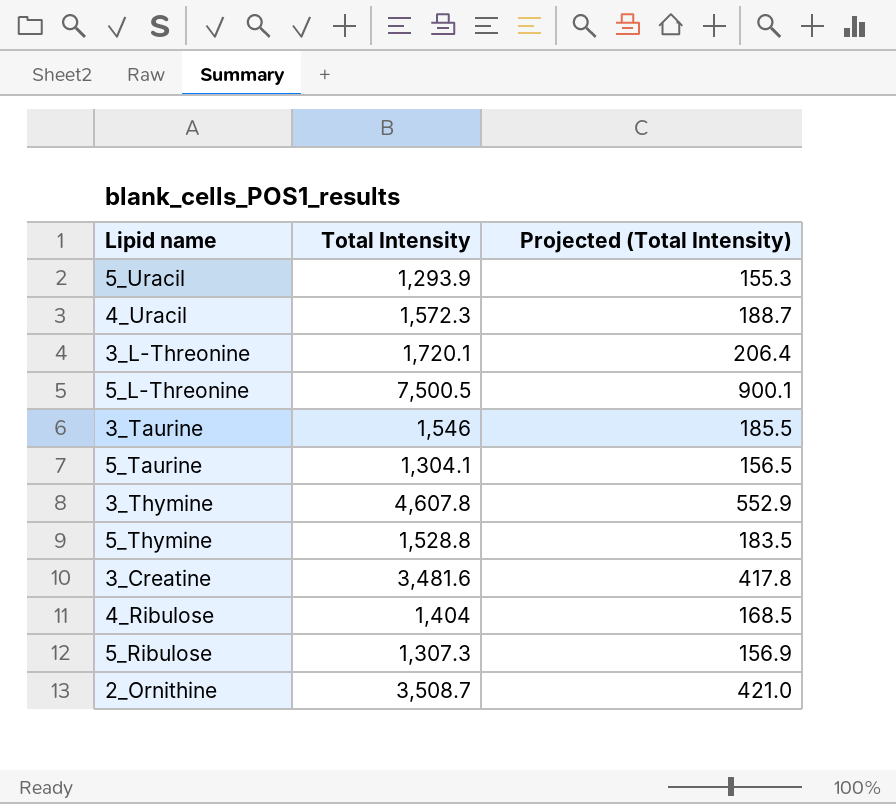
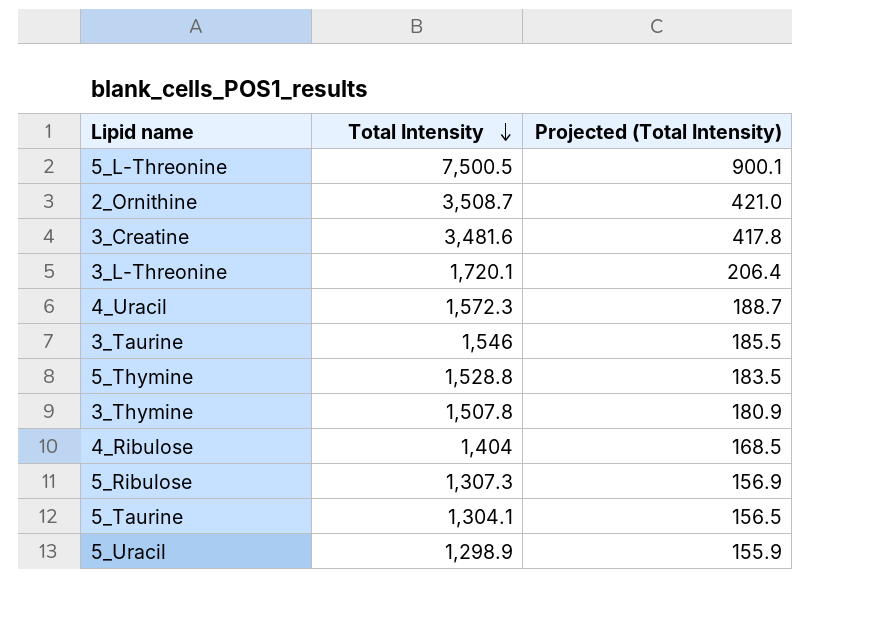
row order: none -> Total Intensity descending
3_Thymine | Total Intensity: 4,607.8 -> 1,507.8
3_Thymine | Projected (Total Intensity): 552.9 -> 180.9
5_Uracil | Total Intensity: 1,293.9 -> 1,298.9
5_Uracil | Projected (Total Intensity): 155.3 -> 155.9

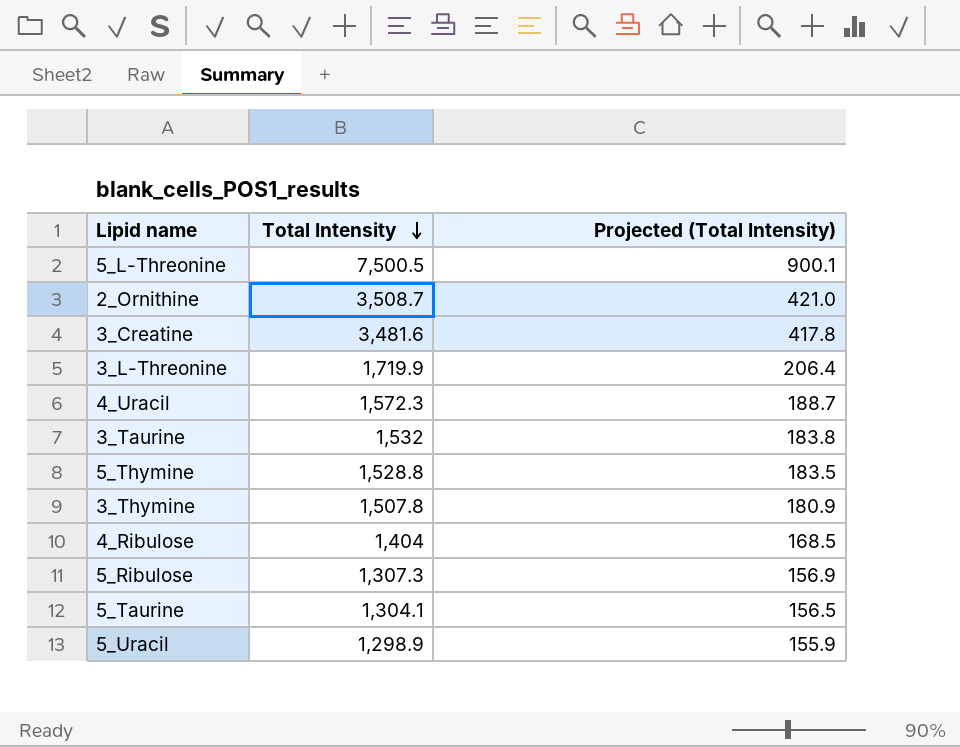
3_L-Threonine | Total Intensity: 1,720.1 -> 1,719.9
3_Taurine | Total Intensity: 1,546 -> 1,532
3_Taurine | Projected (Total Intensity): 185.5 -> 183.8

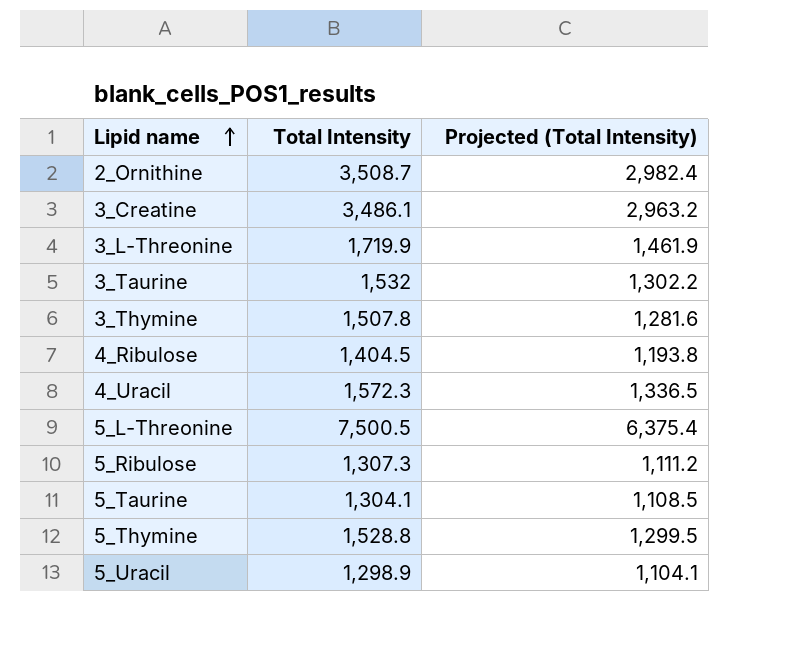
row order: Total Intensity descending -> Lipid name ascending
column Projected (Total Intensity) | formula: [Total Intensity] * 0.12 -> [Total Intensity] * 0.85
3_Creatine | Total Intensity: 3,481.6 -> 3,486.1
4_Ribulose | Total Intensity: 1,404 -> 1,404.5

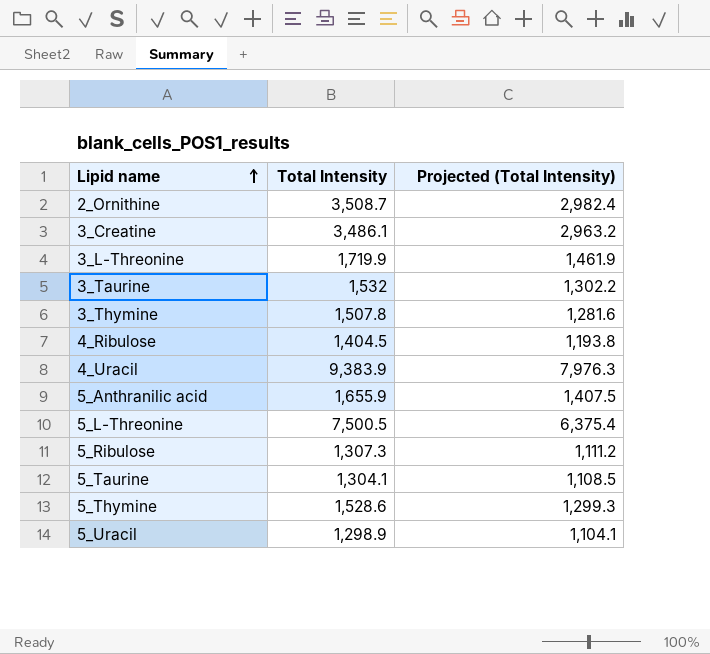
4_Uracil | Total Intensity: 1,572.3 -> 9,383.9
4_Uracil | Projected (Total Intensity): 1,336.5 -> 7,976.3
row 5_Anthranilic acid: none -> 1,655.9 | 1,407.5
5_Thymine | Total Intensity: 1,528.8 -> 1,528.6
5_Thymine | Projected (Total Intensity): 1,299.5 -> 1,299.3

